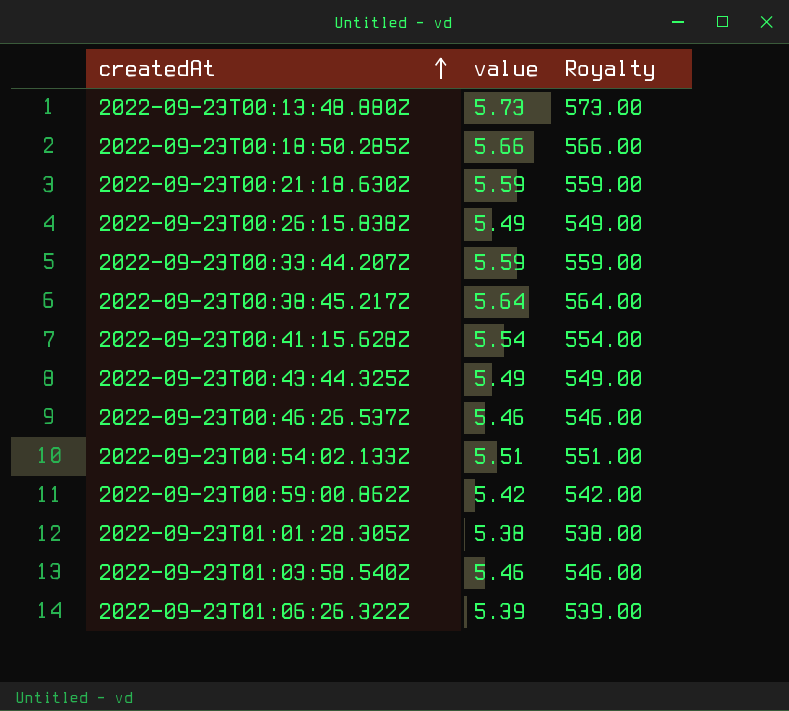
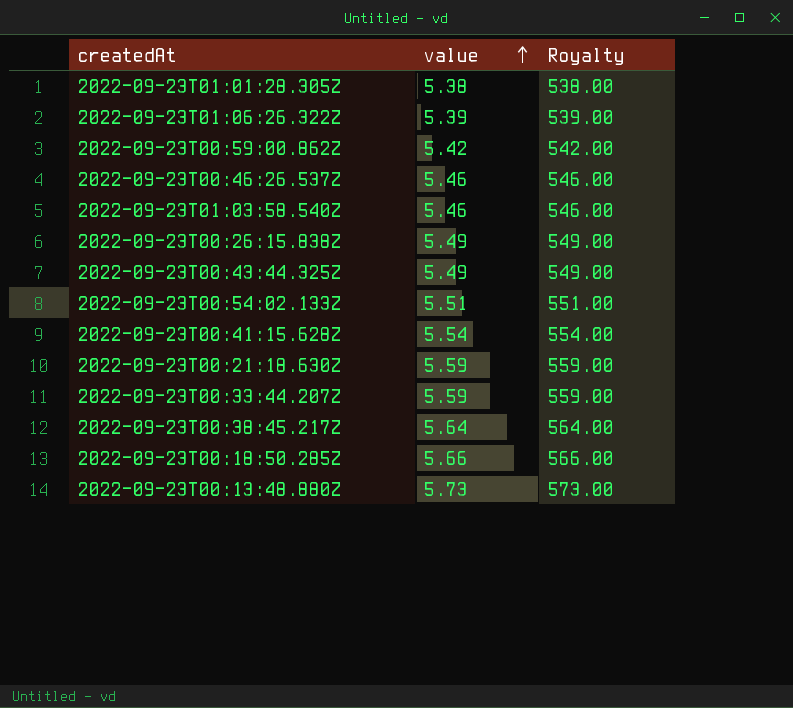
row order: createdAt ascending -> value ascending

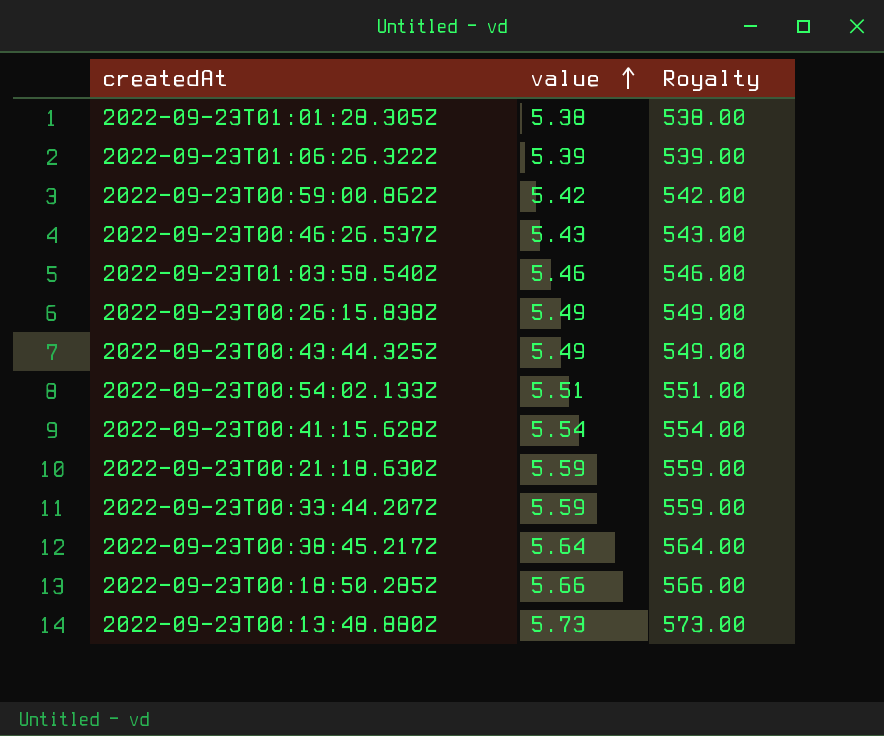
2022-09-23T00:46:26.537Z | value: 5.46 -> 5.43
2022-09-23T00:46:26.537Z | Royalty: 546.00 -> 543.00

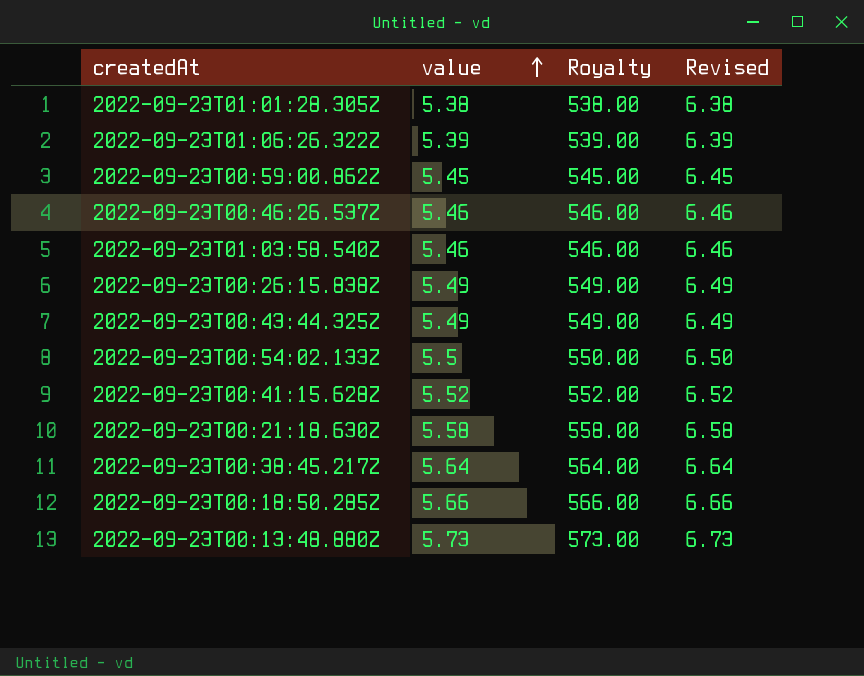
column Revised | formula: none -> [value] + 1
row 2022-09-23T00:33:44.207Z: 5.59 | 559.00 -> none
2022-09-23T00:59:00.862Z | value: 5.42 -> 5.45
2022-09-23T00:59:00.862Z | Royalty: 542.00 -> 545.00
2022-09-23T00:46:26.537Z | value: 5.43 -> 5.46
2022-09-23T00:46:26.537Z | Royalty: 543.00 -> 546.00
2022-09-23T00:54:02.133Z | value: 5.51 -> 5.5
2022-09-23T00:54:02.133Z | Royalty: 551.00 -> 550.00
2022-09-23T00:41:15.628Z | value: 5.54 -> 5.52
2022-09-23T00:41:15.628Z | Royalty: 554.00 -> 552.00
2022-09-23T00:21:18.630Z | value: 5.59 -> 5.58
2022-09-23T00:21:18.630Z | Royalty: 559.00 -> 558.00

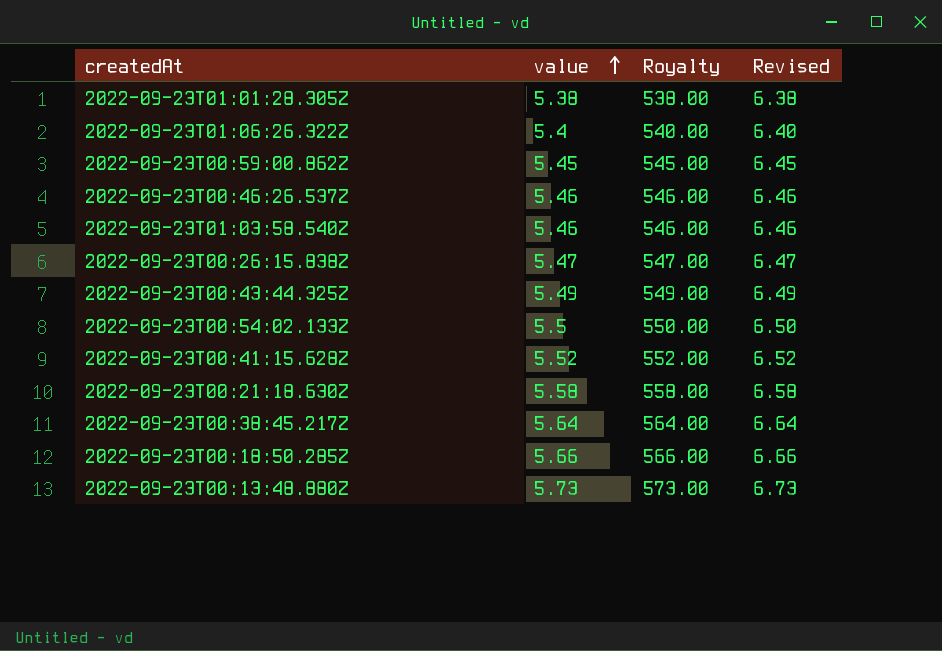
2022-09-23T01:06:26.322Z | value: 5.39 -> 5.4
2022-09-23T01:06:26.322Z | Royalty: 539.00 -> 540.00
2022-09-23T01:06:26.322Z | Revised: 6.39 -> 6.40
2022-09-23T00:26:15.838Z | value: 5.49 -> 5.47
2022-09-23T00:26:15.838Z | Royalty: 549.00 -> 547.00
2022-09-23T00:26:15.838Z | Revised: 6.49 -> 6.47

